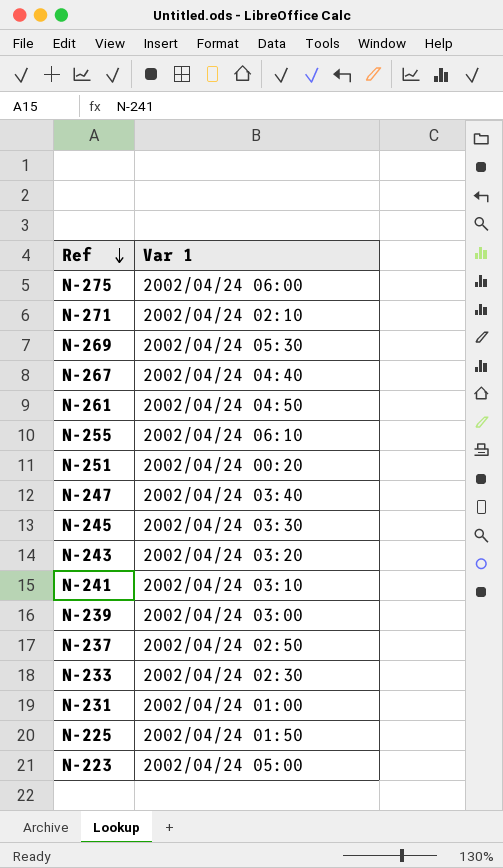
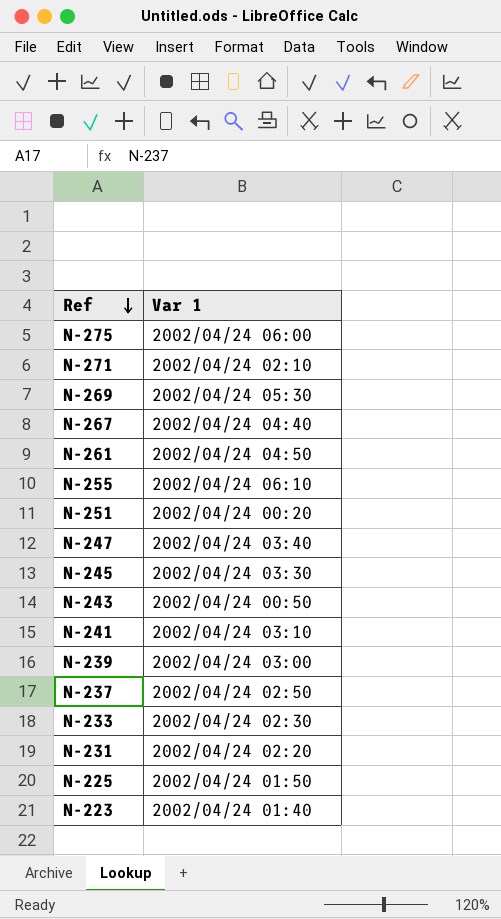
N-243 | Var 1: 2002/04/24 03:20 -> 2002/04/24 00:50
N-231 | Var 1: 2002/04/24 01:00 -> 2002/04/24 02:20
N-223 | Var 1: 2002/04/24 05:00 -> 2002/04/24 01:40

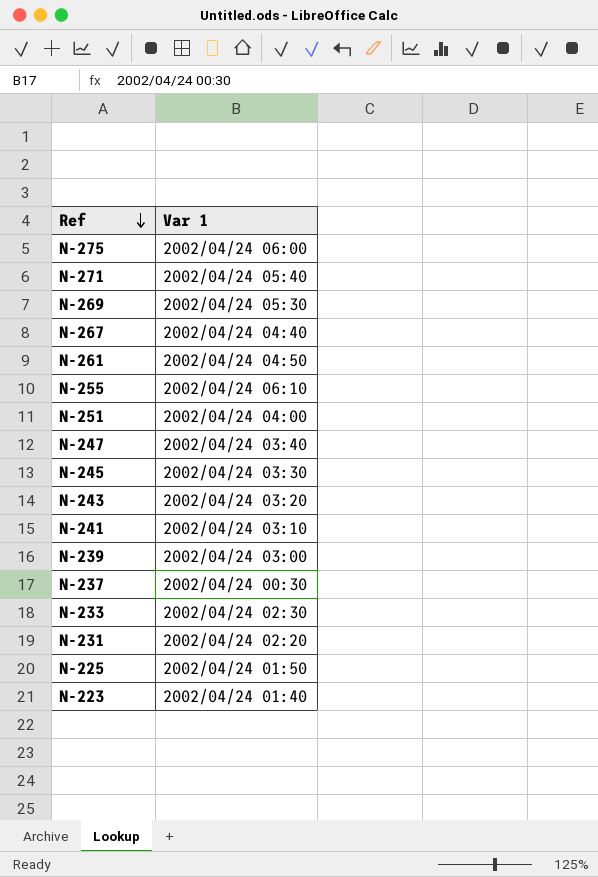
N-271 | Var 1: 2002/04/24 02:10 -> 2002/04/24 05:40
N-251 | Var 1: 2002/04/24 00:20 -> 2002/04/24 04:00
N-243 | Var 1: 2002/04/24 00:50 -> 2002/04/24 03:20
N-237 | Var 1: 2002/04/24 02:50 -> 2002/04/24 00:30

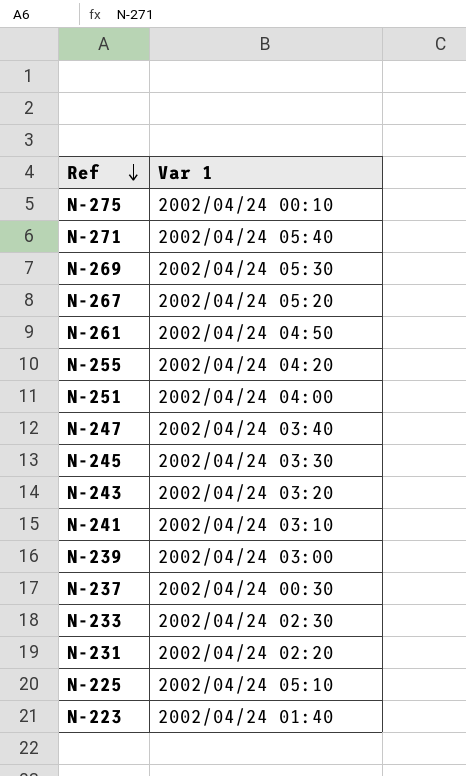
N-275 | Var 1: 2002/04/24 06:00 -> 2002/04/24 00:10
N-267 | Var 1: 2002/04/24 04:40 -> 2002/04/24 05:20
N-255 | Var 1: 2002/04/24 06:10 -> 2002/04/24 04:20
N-225 | Var 1: 2002/04/24 01:50 -> 2002/04/24 05:10

